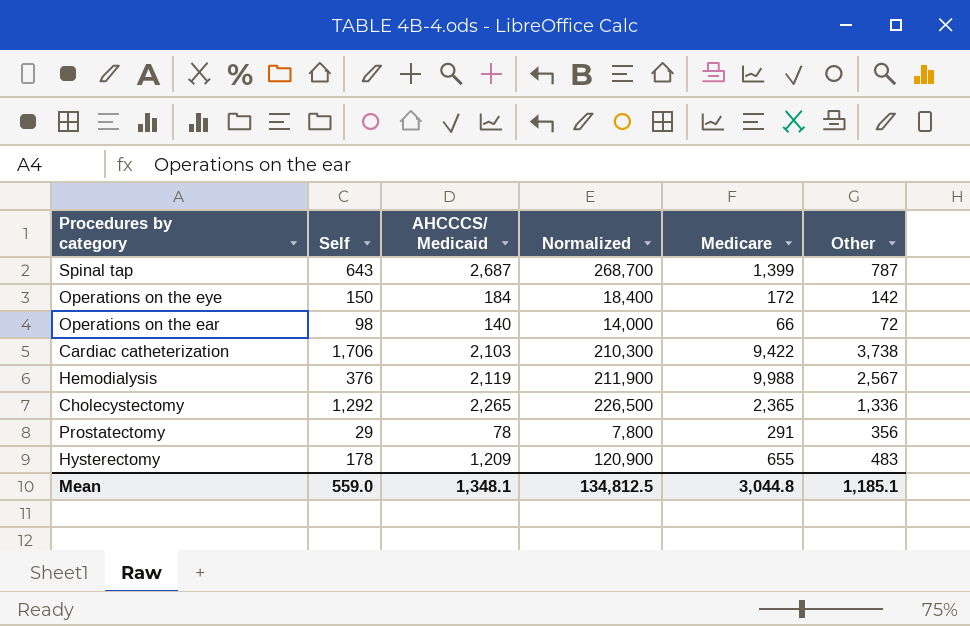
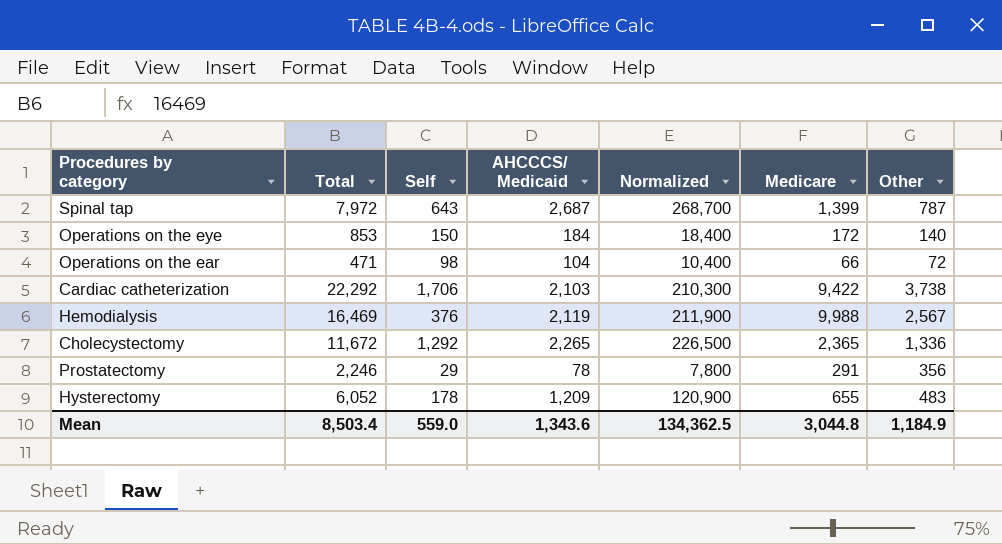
column Total | position: none -> 2
Operations on the eye | Other: 142 -> 140
Operations on the ear | AHCCCS/ Medicaid: 140 -> 104
Operations on the ear | Normalized: 14,000 -> 10,400
Mean | AHCCCS/ Medicaid: 1,348.1 -> 1,343.6
Mean | Normalized: 134,812.5 -> 134,362.5
Mean | Other: 1,185.1 -> 1,184.9

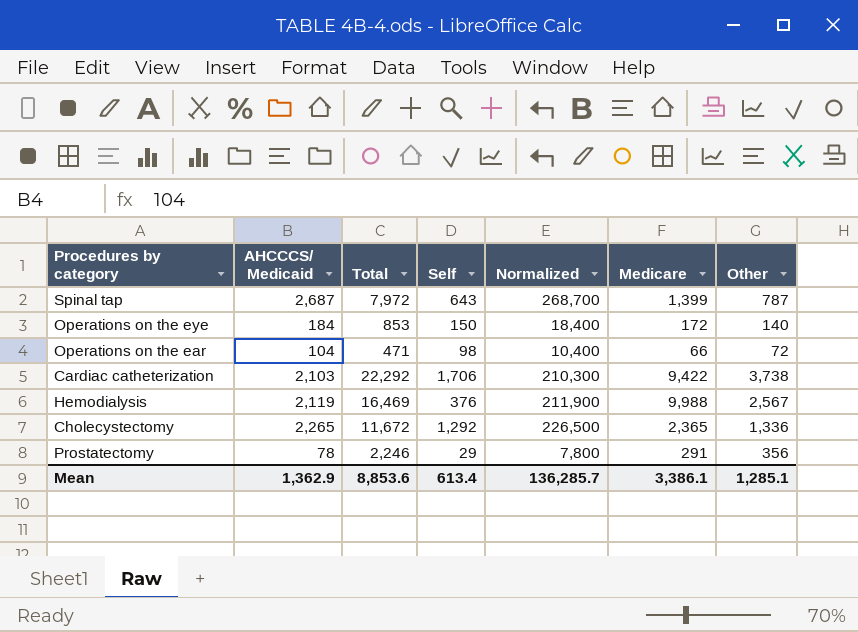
column AHCCCS/ Medicaid | position: 4 -> 2
row Hysterectomy: 6,052 | 178 | 1,209 | 120,900 | 655 | 483 -> none
Mean | AHCCCS/ Medicaid: 1,343.6 -> 1,362.9
Mean | Total: 8,503.4 -> 8,853.6
Mean | Self: 559.0 -> 613.4
Mean | Normalized: 134,362.5 -> 136,285.7
Mean | Medicare: 3,044.8 -> 3,386.1
Mean | Other: 1,184.9 -> 1,285.1

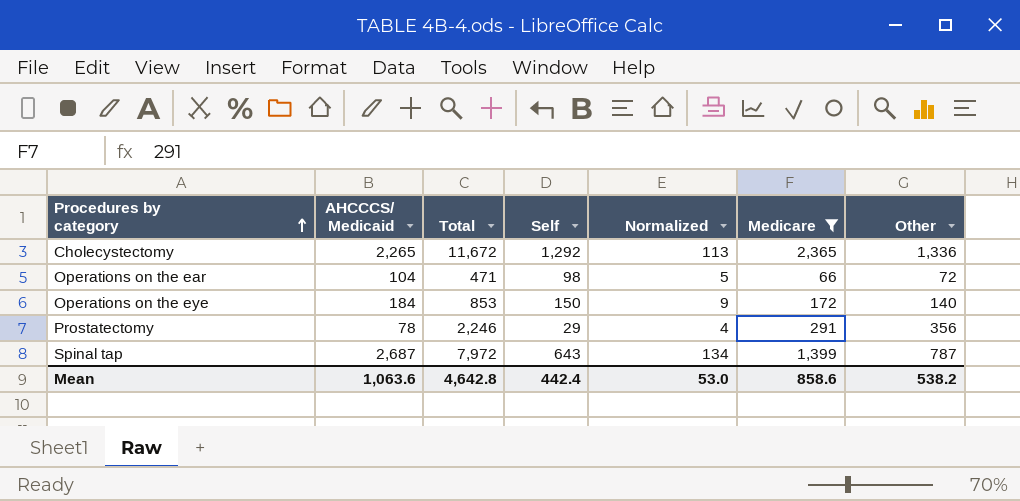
filter: none -> Medicare <= 2,365
row order: none -> Procedures by category ascending
column Normalized | formula: [AHCCCS/ Medicaid] * 100 -> [AHCCCS/ Medicaid] * 0.05
Mean | AHCCCS/ Medicaid: 1,362.9 -> 1,063.6
Mean | Total: 8,853.6 -> 4,642.8
Mean | Self: 613.4 -> 442.4
Mean | Normalized: 136,285.7 -> 53.0
Mean | Medicare: 3,386.1 -> 858.6
Mean | Other: 1,285.1 -> 538.2

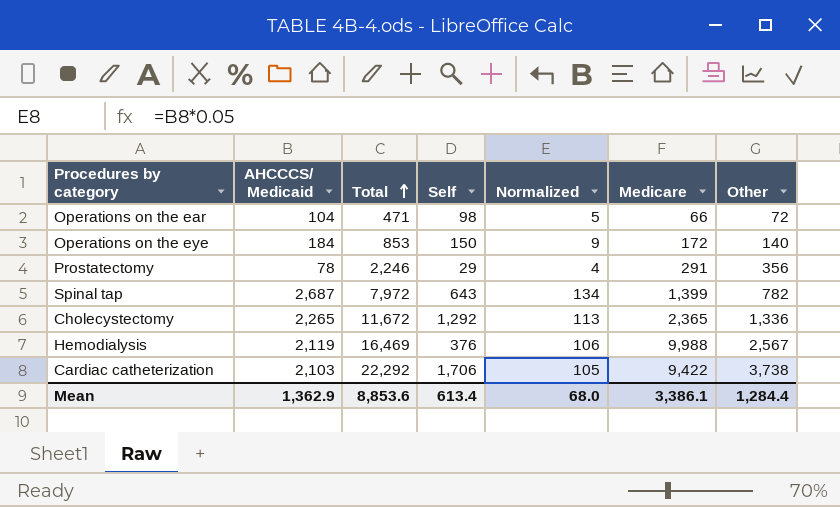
filter: Medicare <= 2,365 -> none
row order: Procedures by category ascending -> Total ascending
Spinal tap | Other: 787 -> 782
Mean | AHCCCS/ Medicaid: 1,063.6 -> 1,362.9
Mean | Total: 4,642.8 -> 8,853.6
Mean | Self: 442.4 -> 613.4
Mean | Normalized: 53.0 -> 68.0
Mean | Medicare: 858.6 -> 3,386.1
Mean | Other: 538.2 -> 1,284.4

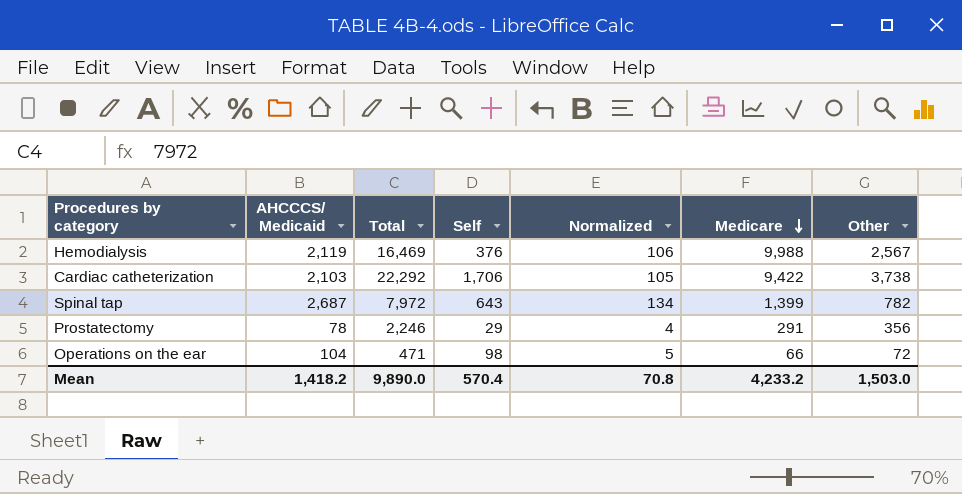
row order: Total ascending -> Medicare descending
row Operations on the eye: 184 | 853 | 150 | 9 | 172 | 140 -> none
row Cholecystectomy: 2,265 | 11,672 | 1,292 | 113 | 2,365 | 1,336 -> none
Mean | AHCCCS/ Medicaid: 1,362.9 -> 1,418.2
Mean | Total: 8,853.6 -> 9,890.0
Mean | Self: 613.4 -> 570.4
Mean | Normalized: 68.0 -> 70.8
Mean | Medicare: 3,386.1 -> 4,233.2
Mean | Other: 1,284.4 -> 1,503.0

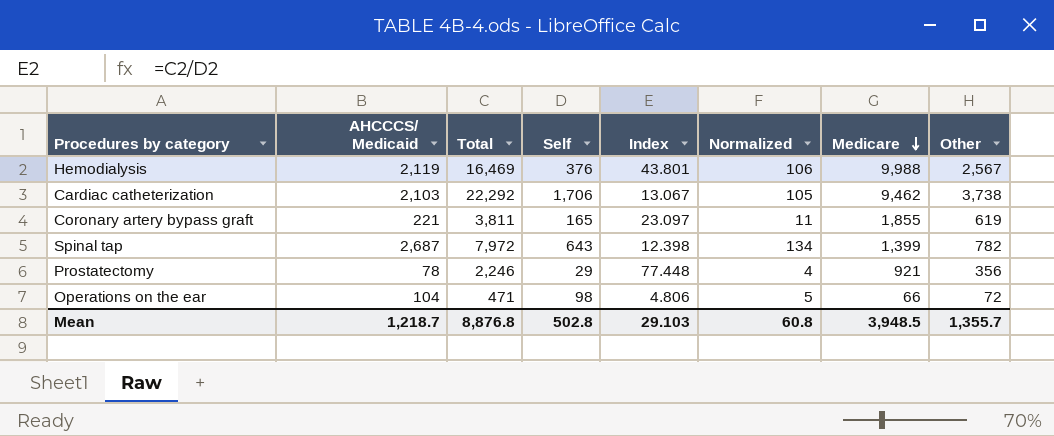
column Index | formula: none -> [Total] / [Self]
Cardiac catheterization | Medicare: 9,422 -> 9,462
row Coronary artery bypass graft: none -> 221 | 3,811 | 165 | 23.097 | 11 | 1,855 | 619
Prostatectomy | Medicare: 291 -> 921
Mean | AHCCCS/ Medicaid: 1,418.2 -> 1,218.7
Mean | Total: 9,890.0 -> 8,876.8
Mean | Self: 570.4 -> 502.8
Mean | Normalized: 70.8 -> 60.8
Mean | Medicare: 4,233.2 -> 3,948.5
Mean | Other: 1,503.0 -> 1,355.7

